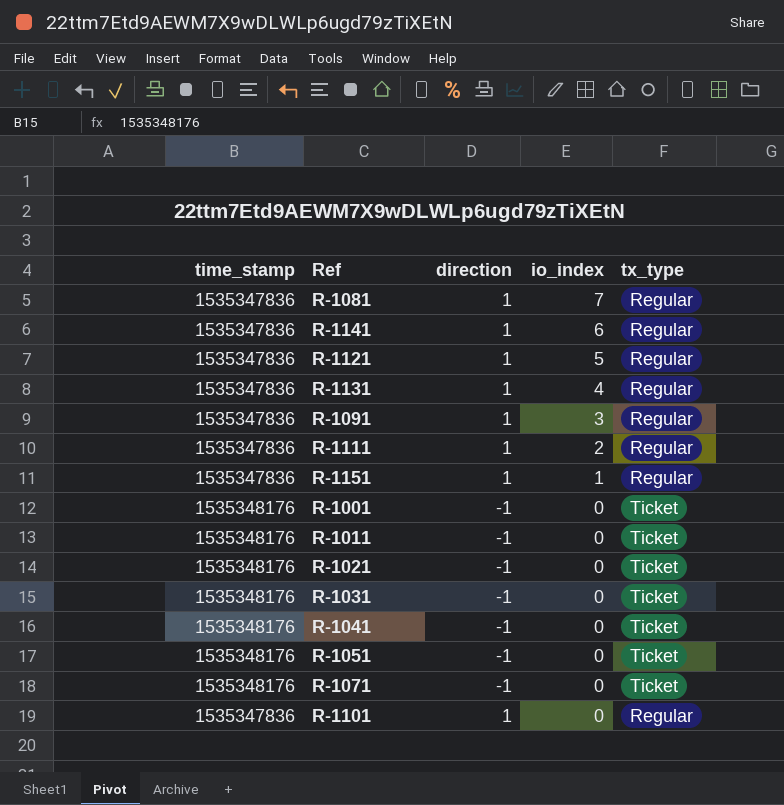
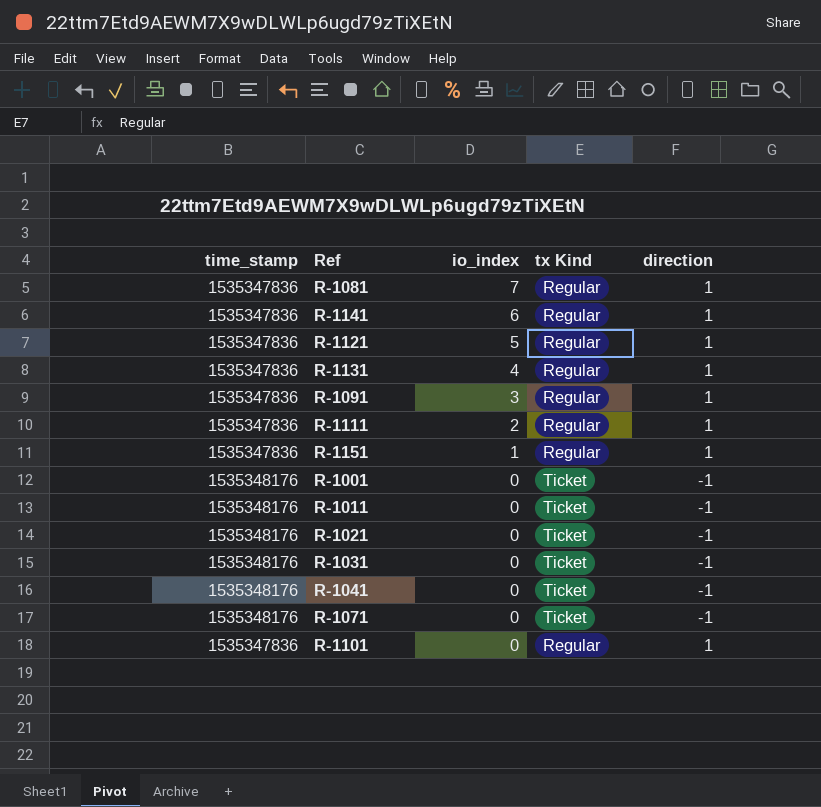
column name: tx_type -> tx Kind
column direction | position: 3 -> 5
row R-1051: 1535348176 | -1 | 0 | Ticket -> none

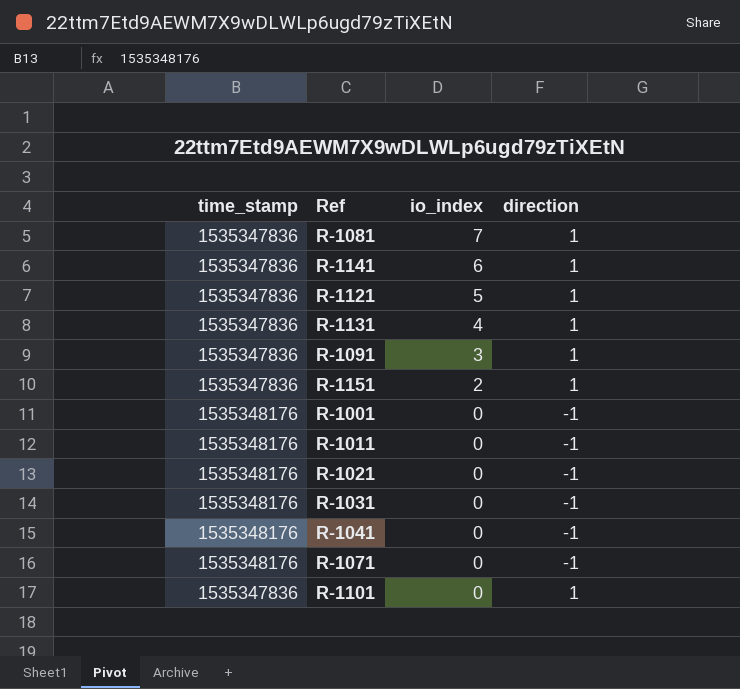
column tx Kind | position: 4 -> none
row R-1111: 1535347836 | 2 | Regular | 1 -> none
R-1151 | io_index: 1 -> 2

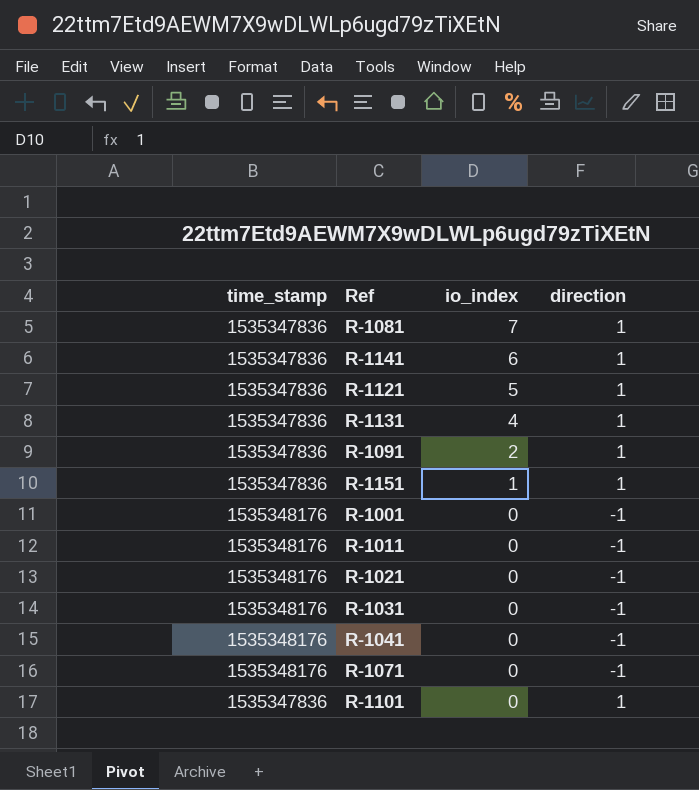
R-1091 | io_index: 3 -> 2
R-1151 | io_index: 2 -> 1

